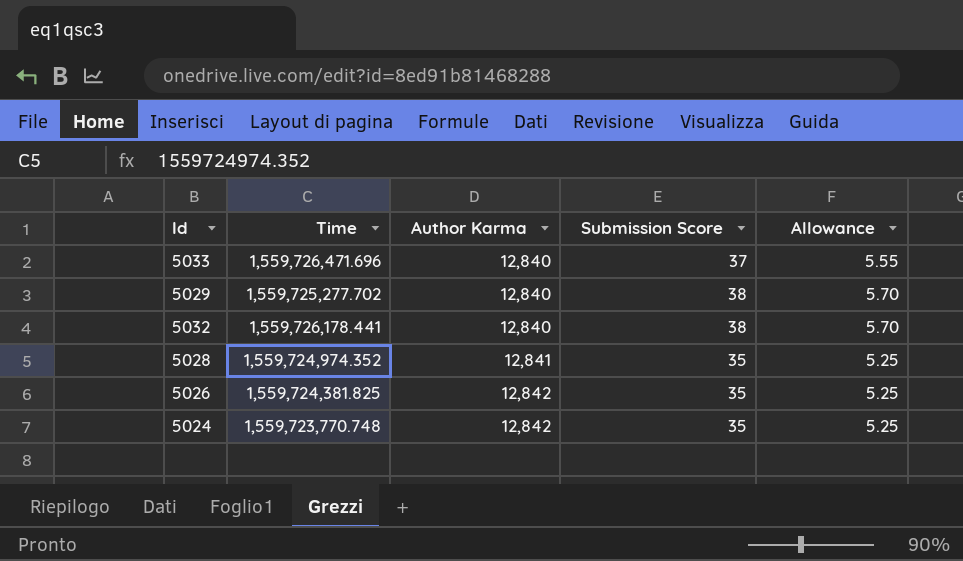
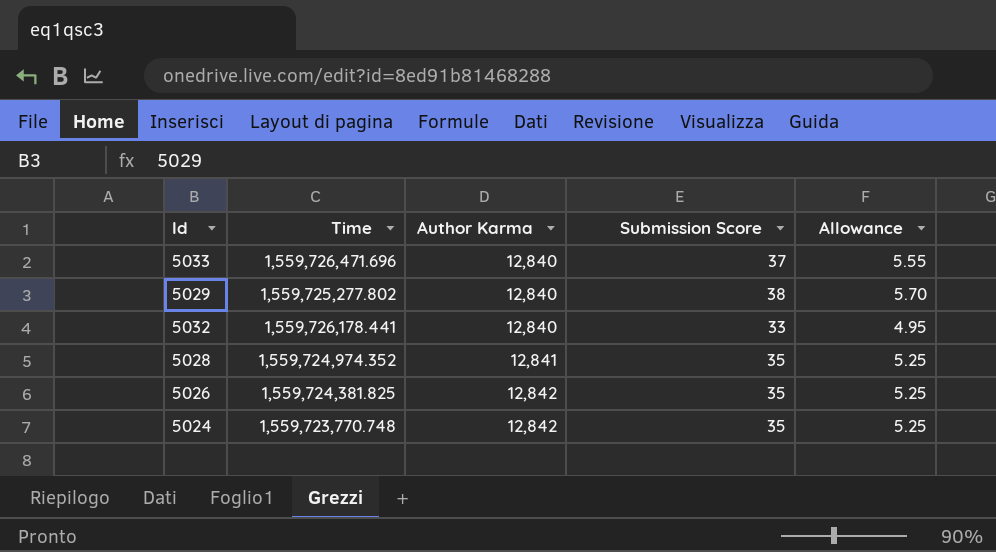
5029 | Time: 1,559,725,277.702 -> 1,559,725,277.802
5032 | Submission Score: 38 -> 33
5032 | Allowance: 5.70 -> 4.95

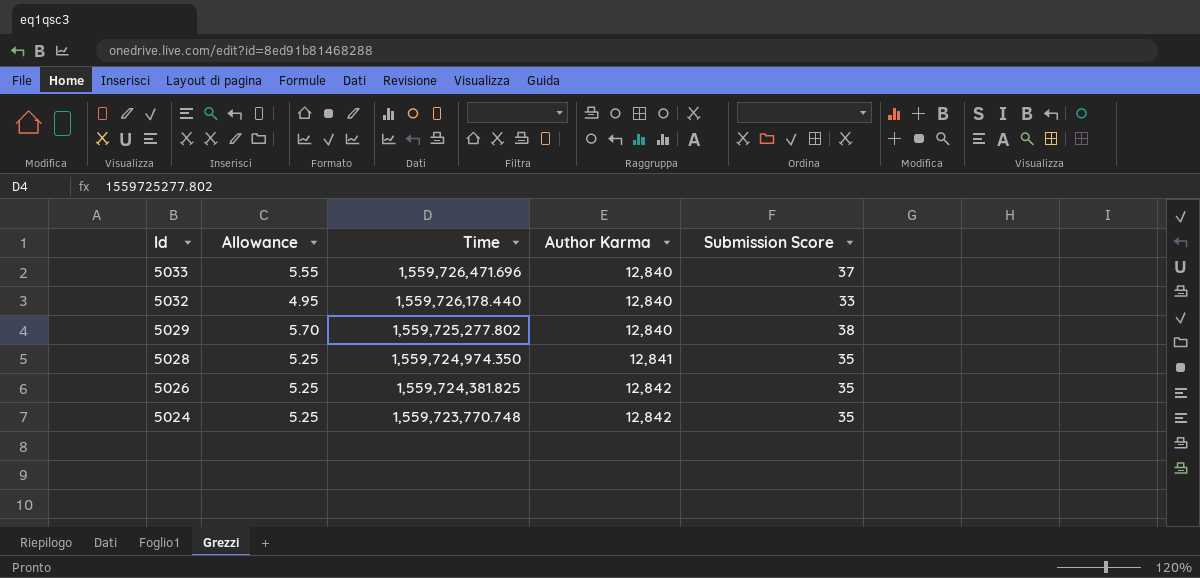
row order: Author Karma ascending -> Id descending
column Allowance | position: 5 -> 2
5032 | Time: 1,559,726,178.441 -> 1,559,726,178.440
5028 | Time: 1,559,724,974.352 -> 1,559,724,974.350

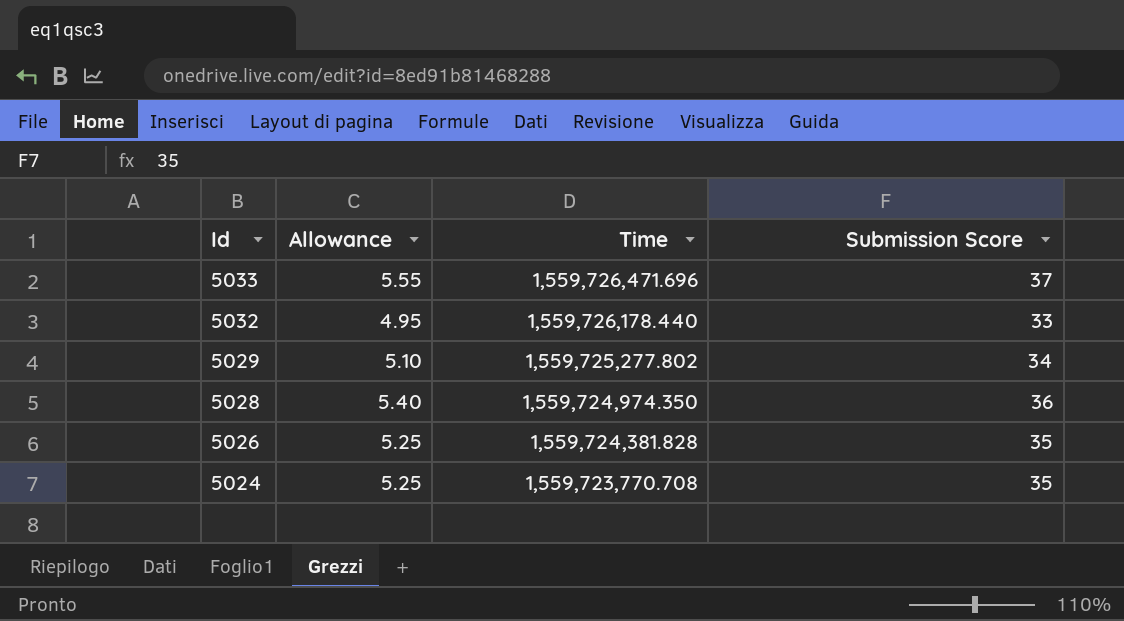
column Author Karma | position: 4 -> none
5029 | Allowance: 5.70 -> 5.10
5029 | Submission Score: 38 -> 34
5028 | Allowance: 5.25 -> 5.40
5028 | Submission Score: 35 -> 36
5026 | Time: 1,559,724,381.825 -> 1,559,724,381.828
5024 | Time: 1,559,723,770.748 -> 1,559,723,770.708

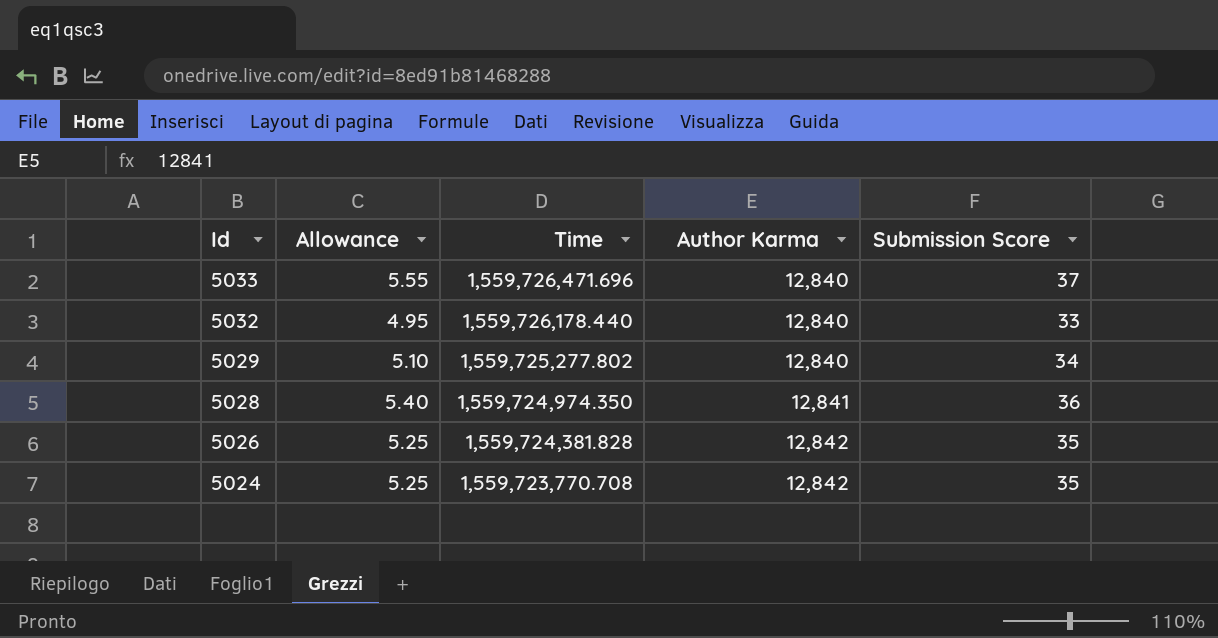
column Author Karma | position: none -> 4

